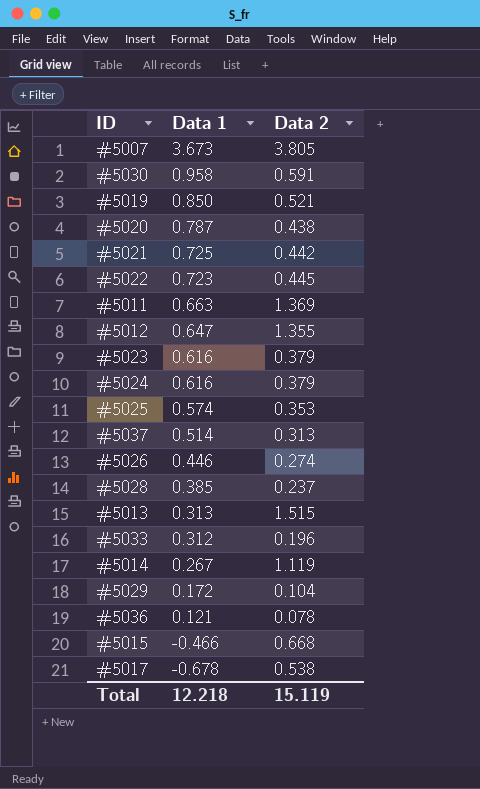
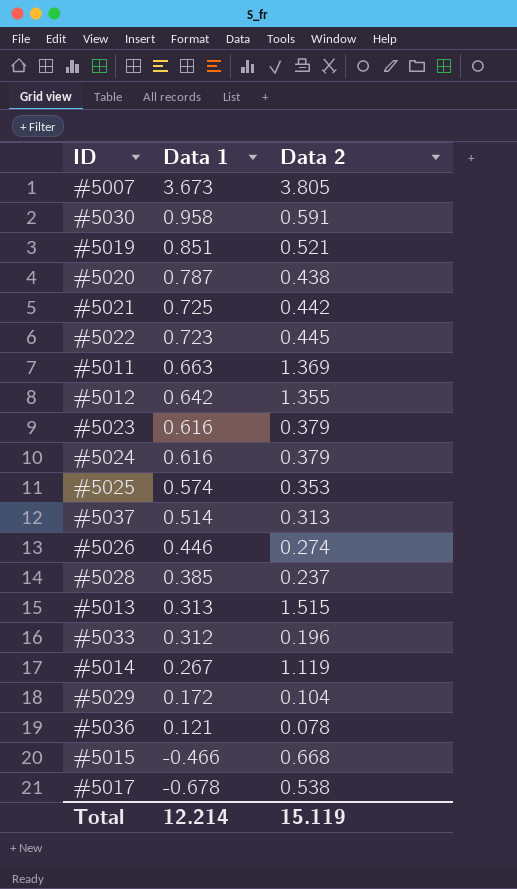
#5019 | Data 1: 0.850 -> 0.851
#5012 | Data 1: 0.647 -> 0.642
Total | Data 1: 12.218 -> 12.214

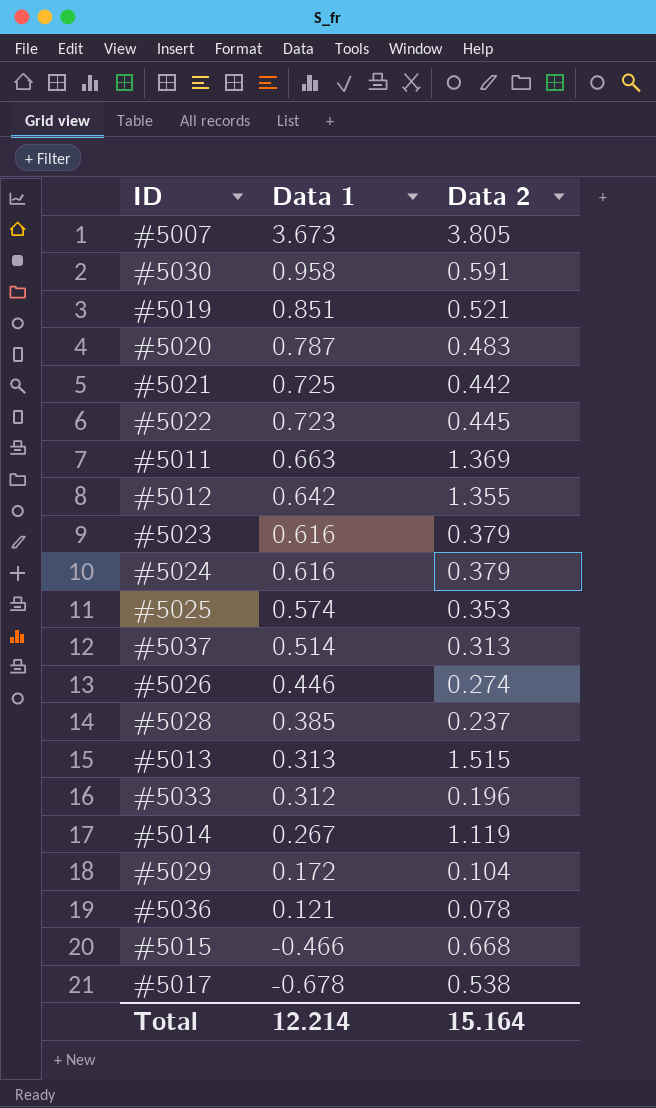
#5020 | Data 2: 0.438 -> 0.483
Total | Data 2: 15.119 -> 15.164

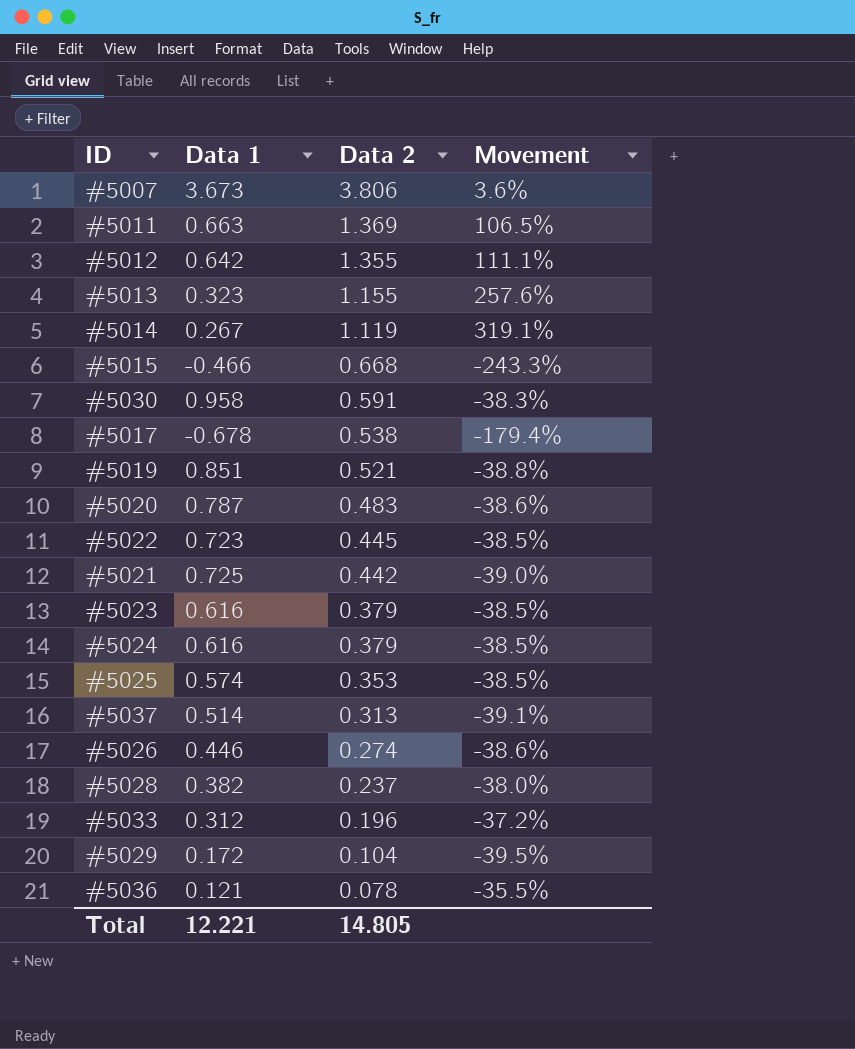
row order: Data 1 descending -> Data 2 descending
column Movement | formula: none -> ([Data 2] - [Data 1]) / [Data 1]
#5007 | Data 2: 3.805 -> 3.806
#5013 | Data 1: 0.313 -> 0.323
#5013 | Data 2: 1.515 -> 1.155
#5028 | Data 1: 0.385 -> 0.382
Total | Data 1: 12.214 -> 12.221
Total | Data 2: 15.164 -> 14.805

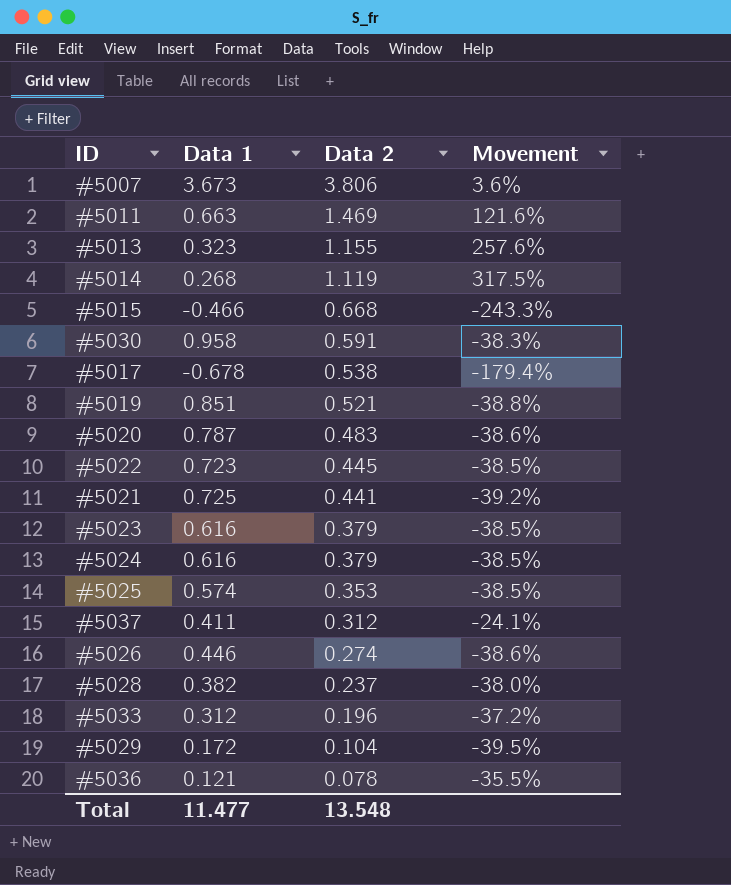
row #5012: 0.642 | 1.355 | 111.1% -> none
#5011 | Data 2: 1.369 -> 1.469
#5011 | Movement: 106.5% -> 121.6%
#5014 | Data 1: 0.267 -> 0.268
#5014 | Movement: 319.1% -> 317.5%
#5021 | Data 2: 0.442 -> 0.441
#5021 | Movement: -39.0% -> -39.2%
#5037 | Data 1: 0.514 -> 0.411
#5037 | Data 2: 0.313 -> 0.312
#5037 | Movement: -39.1% -> -24.1%
Total | Data 1: 12.221 -> 11.477
Total | Data 2: 14.805 -> 13.548

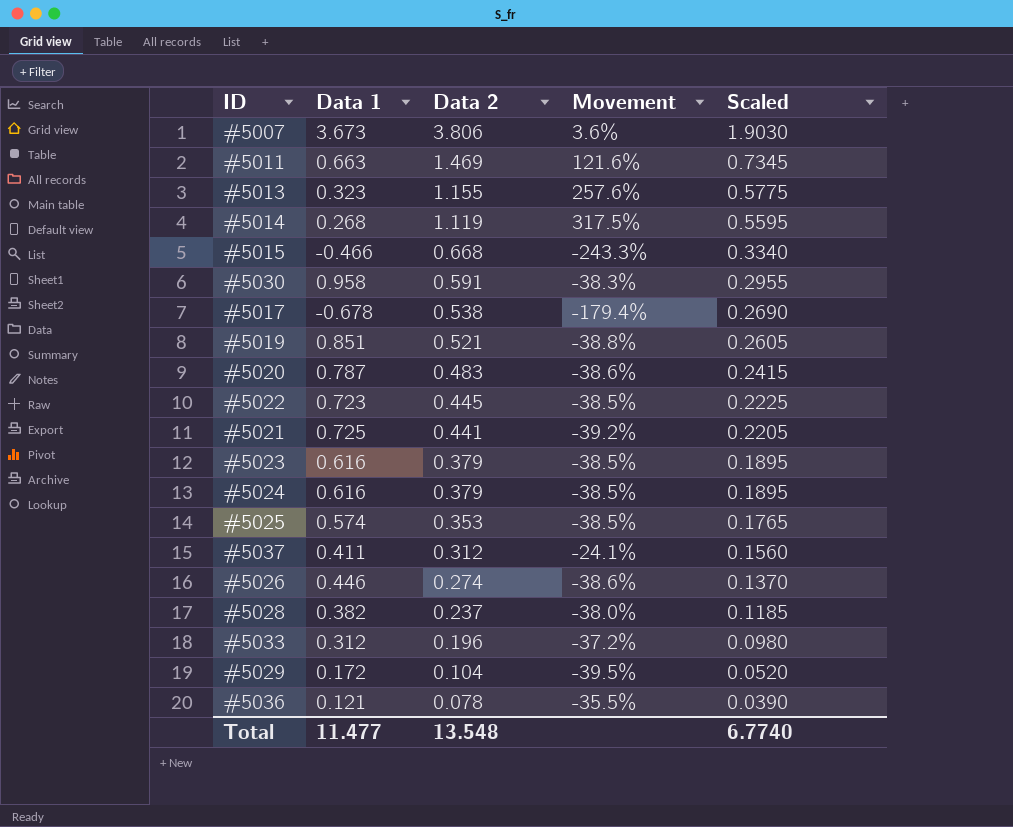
column Scaled | formula: none -> [Data 2] * 0.5

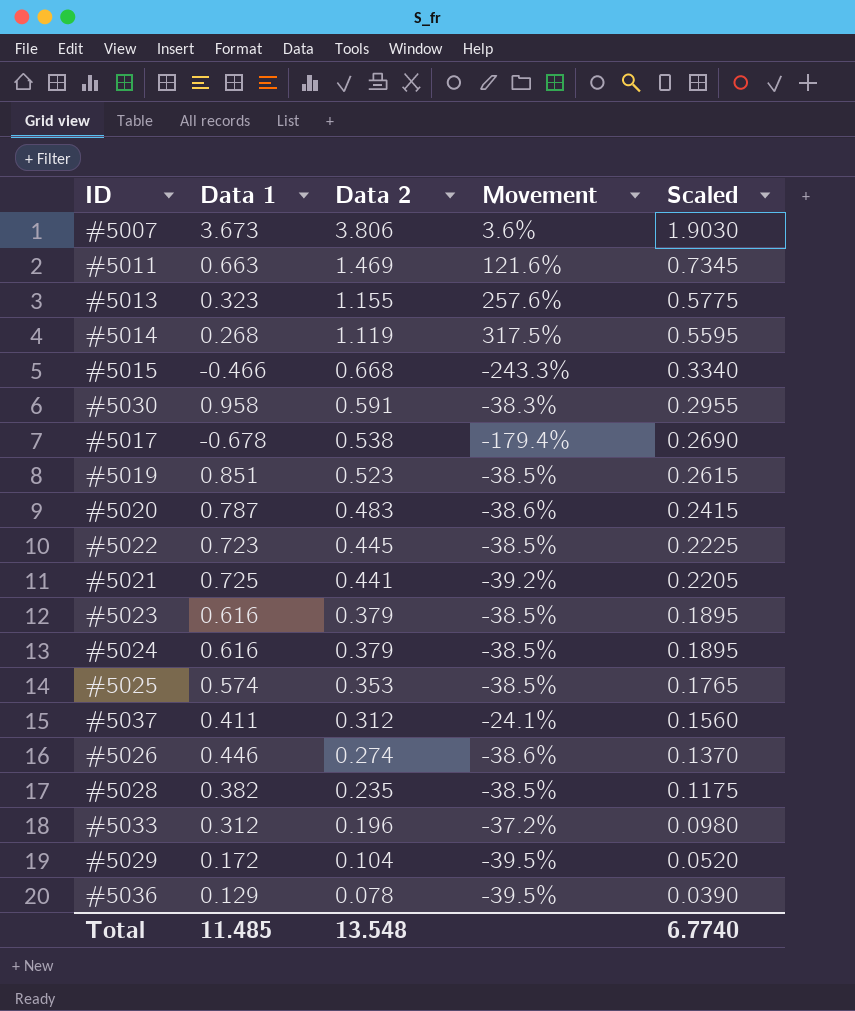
#5019 | Data 2: 0.521 -> 0.523
#5019 | Movement: -38.8% -> -38.5%
#5019 | Scaled: 0.2605 -> 0.2615
#5028 | Data 2: 0.237 -> 0.235
#5028 | Movement: -38.0% -> -38.5%
#5028 | Scaled: 0.1185 -> 0.1175
#5036 | Data 1: 0.121 -> 0.129
#5036 | Movement: -35.5% -> -39.5%
Total | Data 1: 11.477 -> 11.485

